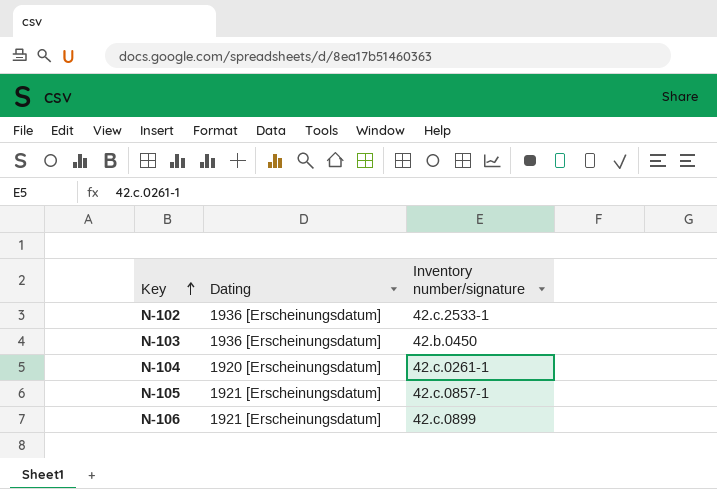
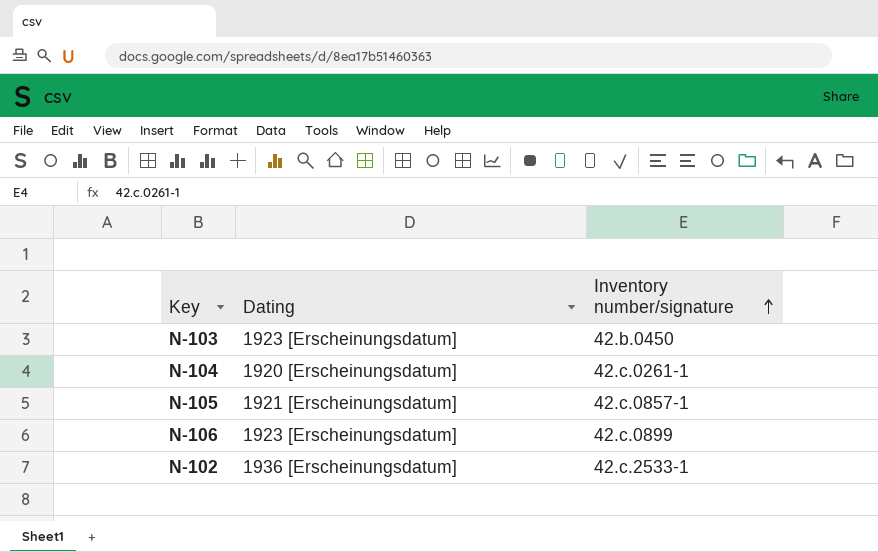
row order: Key ascending -> Inventory number/signature ascending
N-103 | Dating: 1936 [Erscheinungsdatum] -> 1923 [Erscheinungsdatum]
N-106 | Dating: 1921 [Erscheinungsdatum] -> 1923 [Erscheinungsdatum]

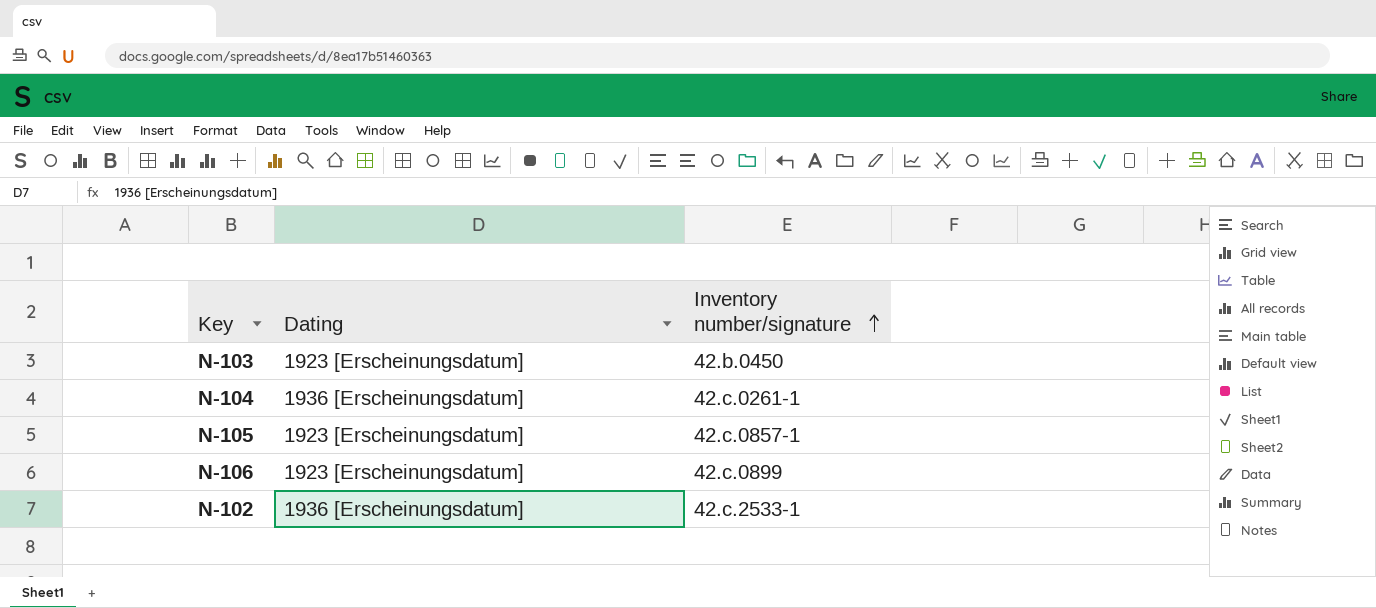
N-104 | Dating: 1920 [Erscheinungsdatum] -> 1936 [Erscheinungsdatum]
N-105 | Dating: 1921 [Erscheinungsdatum] -> 1923 [Erscheinungsdatum]

